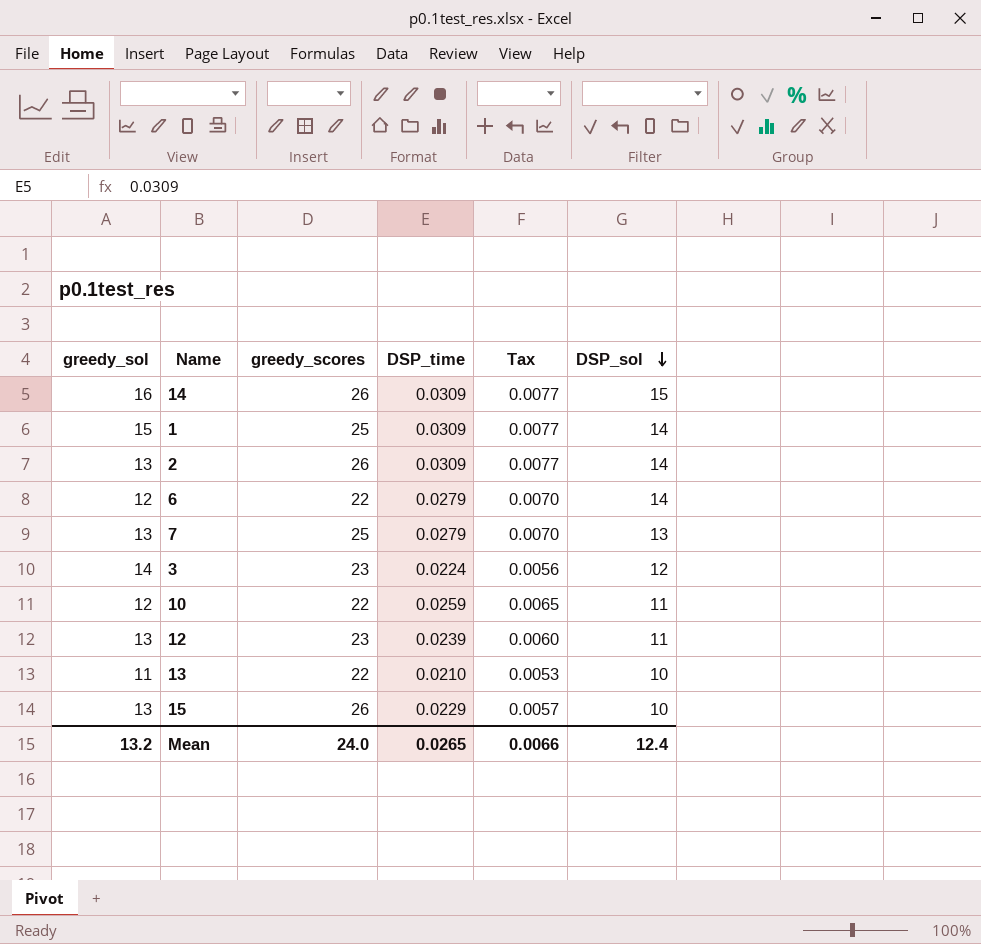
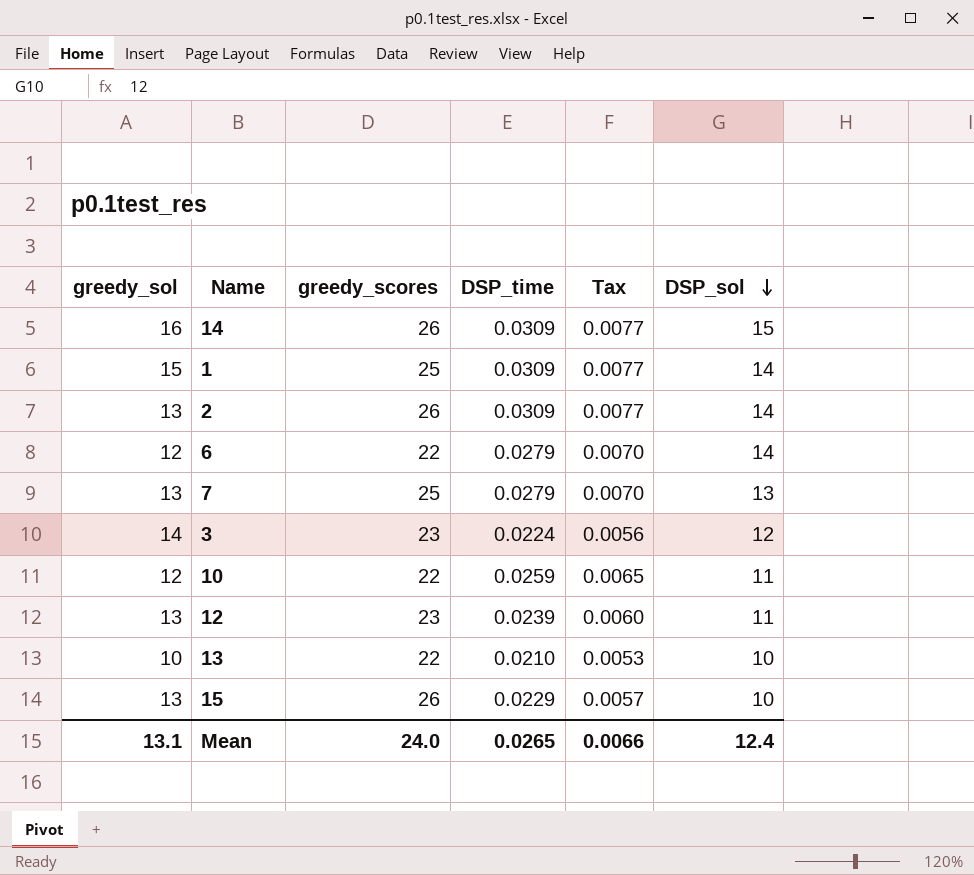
13 | greedy_sol: 11 -> 10
Mean | greedy_sol: 13.2 -> 13.1

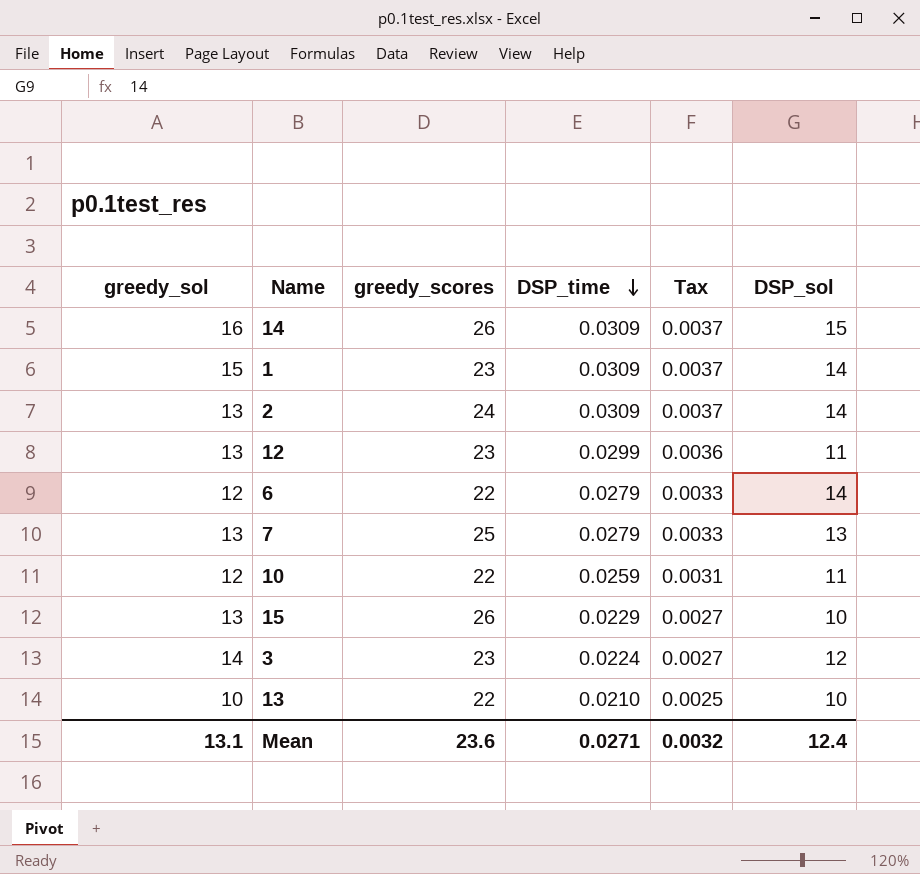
row order: DSP_sol descending -> DSP_time descending
column Tax | formula: [DSP_time] * 0.25 -> [DSP_time] * 0.12
1 | greedy_scores: 25 -> 23
2 | greedy_scores: 26 -> 24
12 | DSP_time: 0.0239 -> 0.0299
Mean | greedy_scores: 24.0 -> 23.6
Mean | DSP_time: 0.0265 -> 0.0271
Mean | Tax: 0.0066 -> 0.0032

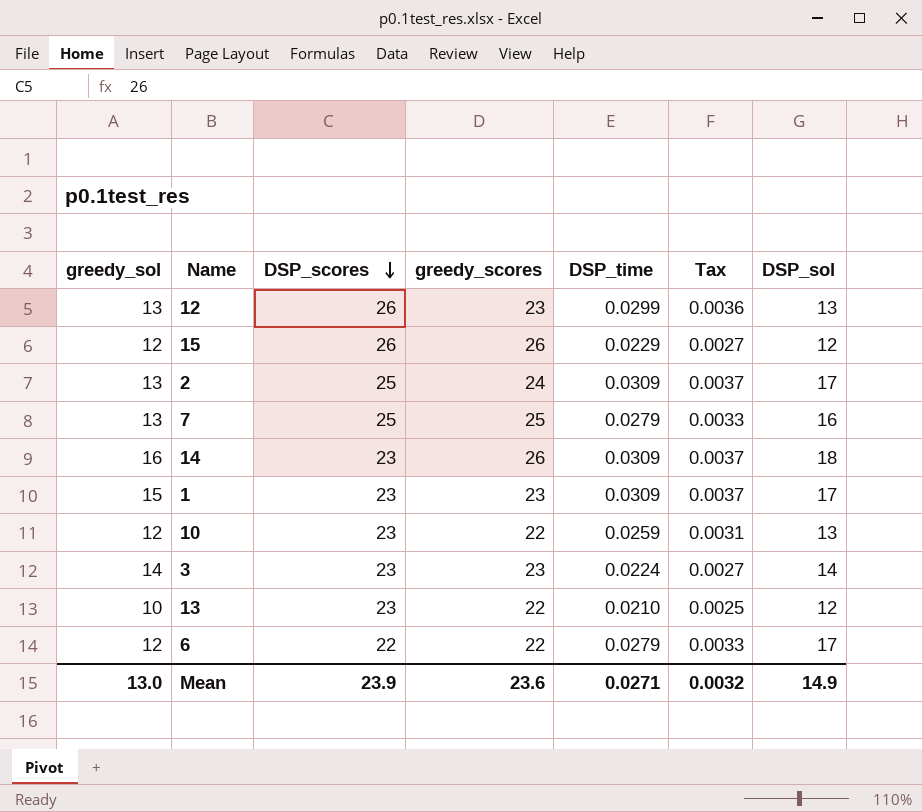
row order: DSP_time descending -> DSP_scores descending
column DSP_scores | position: none -> 3
12 | DSP_sol: 11 -> 13
15 | greedy_sol: 13 -> 12
15 | DSP_sol: 10 -> 12
2 | DSP_sol: 14 -> 17
7 | DSP_sol: 13 -> 16
14 | DSP_sol: 15 -> 18
1 | DSP_sol: 14 -> 17
10 | DSP_sol: 11 -> 13
3 | DSP_sol: 12 -> 14
13 | DSP_sol: 10 -> 12
6 | DSP_sol: 14 -> 17
Mean | greedy_sol: 13.1 -> 13.0
Mean | DSP_sol: 12.4 -> 14.9

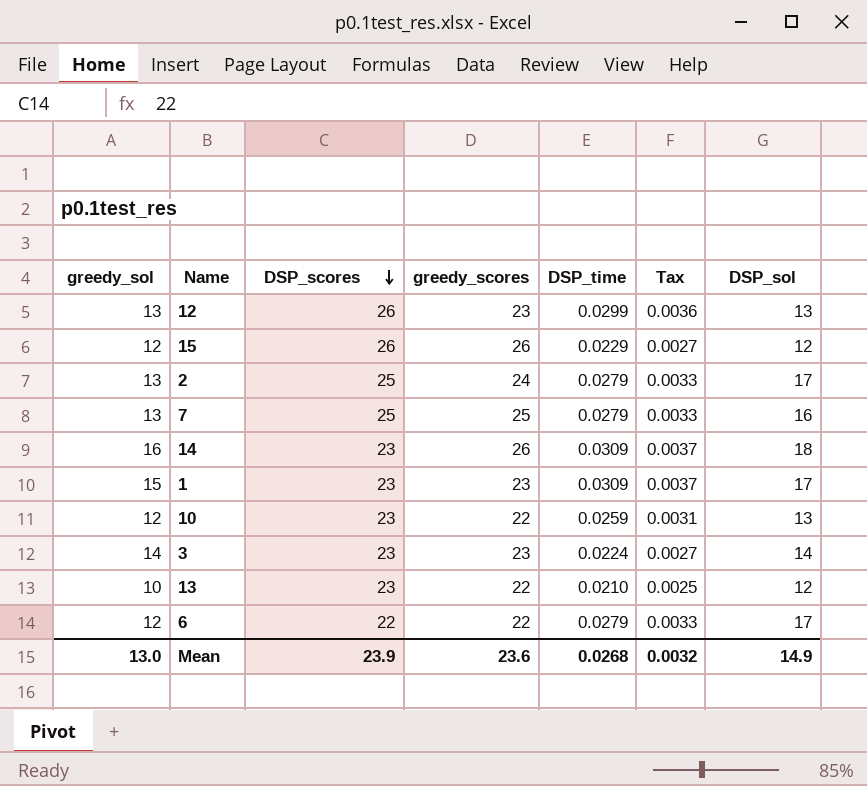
2 | DSP_time: 0.0309 -> 0.0279
2 | Tax: 0.0037 -> 0.0033
Mean | DSP_time: 0.0271 -> 0.0268

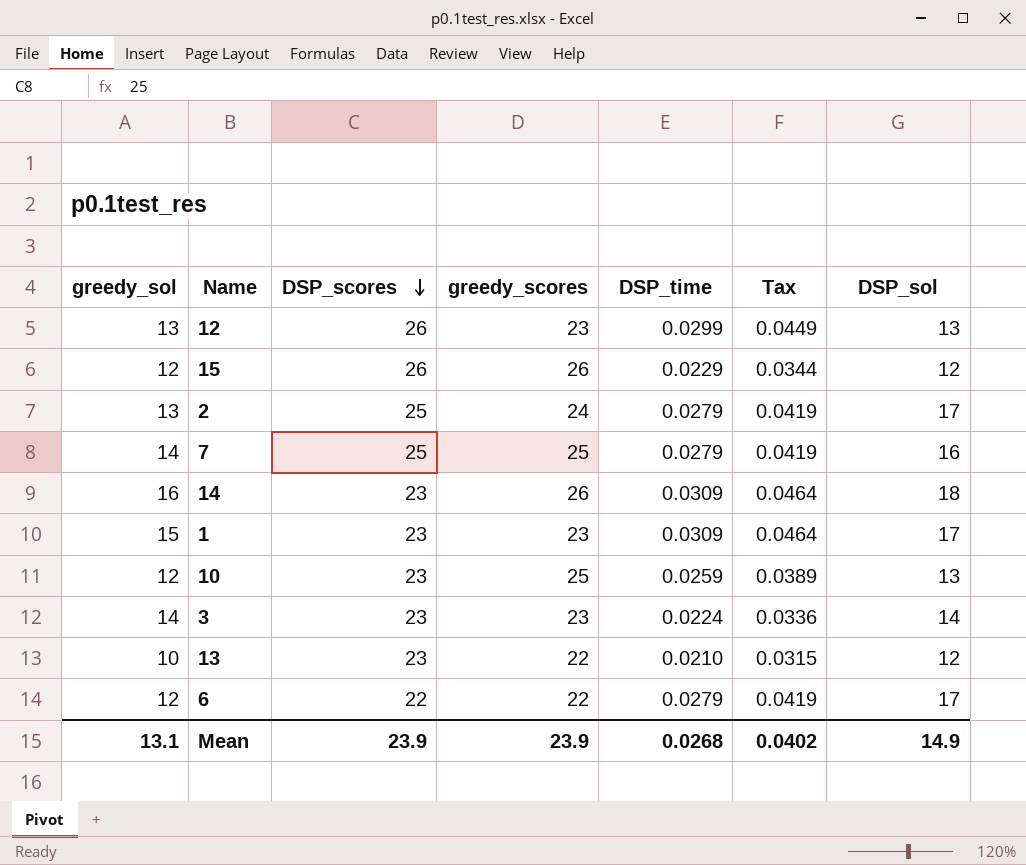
column Tax | formula: [DSP_time] * 0.12 -> [DSP_time] * 1.5
7 | greedy_sol: 13 -> 14
10 | greedy_scores: 22 -> 25
Mean | greedy_sol: 13.0 -> 13.1
Mean | greedy_scores: 23.6 -> 23.9
Mean | Tax: 0.0032 -> 0.0402

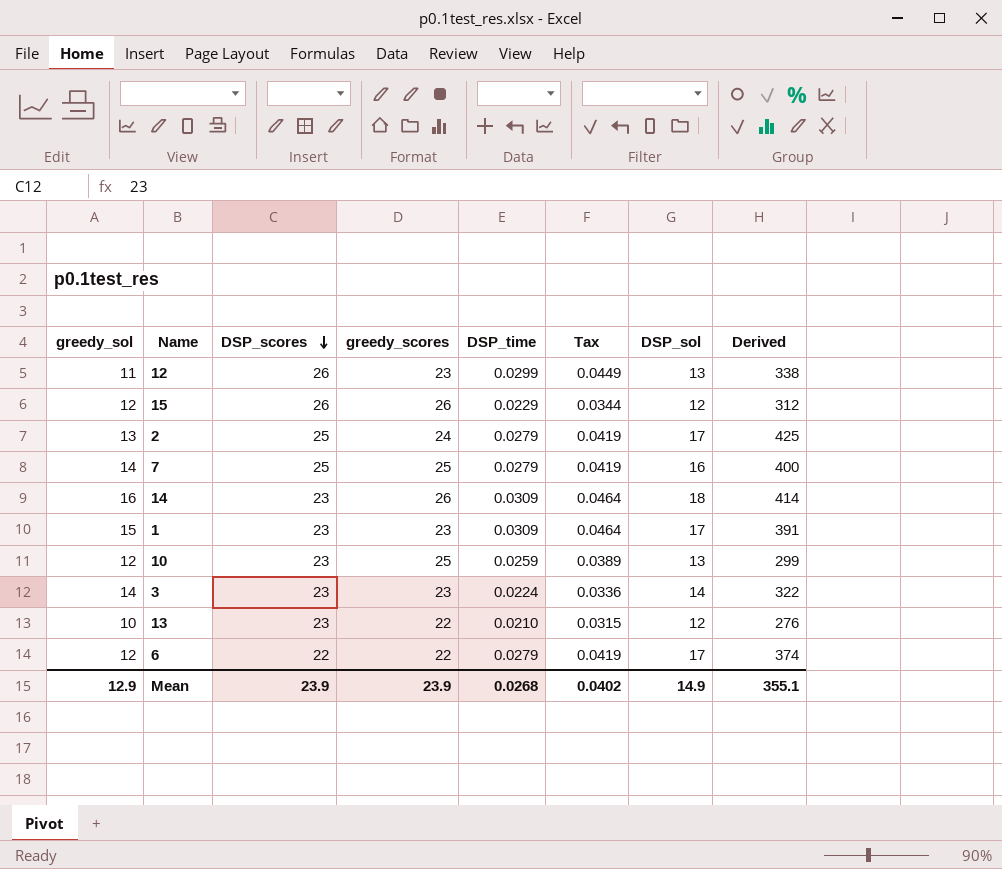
column Derived | formula: none -> [DSP_scores] * [DSP_sol]
12 | greedy_sol: 13 -> 11
Mean | greedy_sol: 13.1 -> 12.9

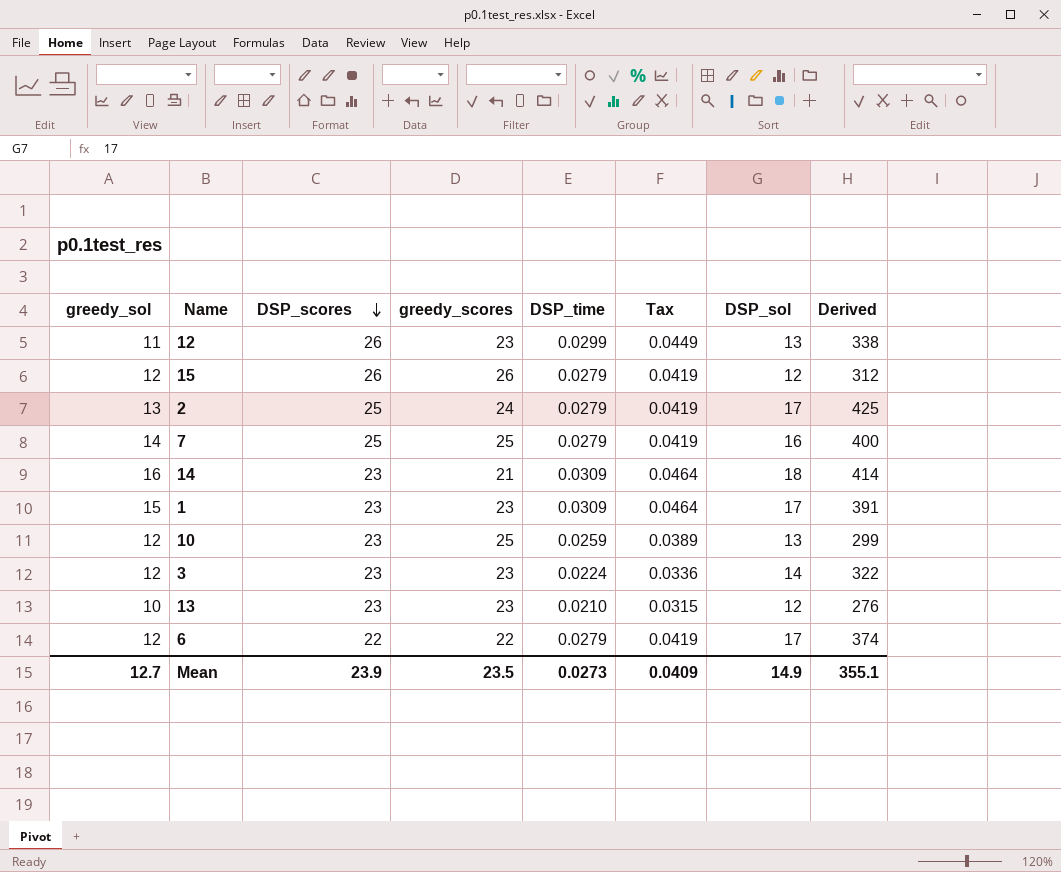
15 | DSP_time: 0.0229 -> 0.0279
15 | Tax: 0.0344 -> 0.0419
14 | greedy_scores: 26 -> 21
3 | greedy_sol: 14 -> 12
13 | greedy_scores: 22 -> 23
Mean | greedy_sol: 12.9 -> 12.7
Mean | greedy_scores: 23.9 -> 23.5
Mean | DSP_time: 0.0268 -> 0.0273
Mean | Tax: 0.0402 -> 0.0409

